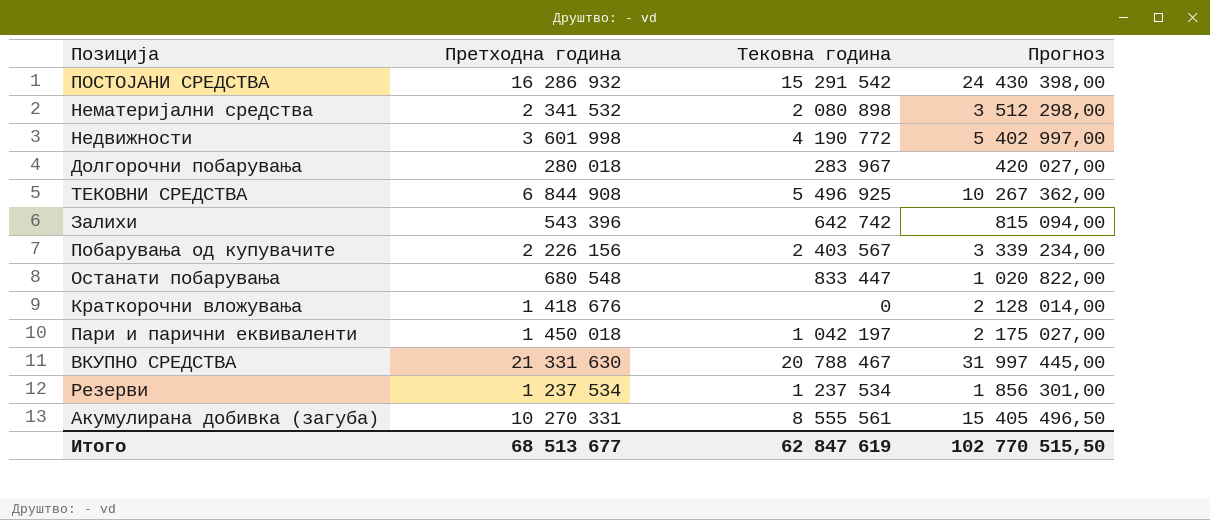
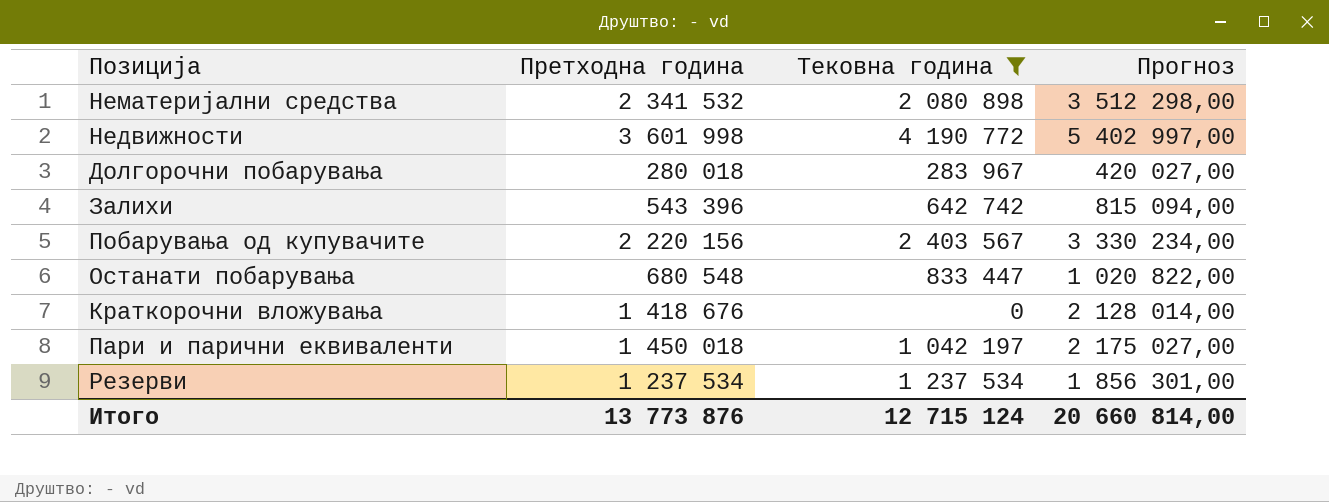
filter: none -> Тековна година <= 4 190 772
Побарувања од купувачите | Претходна година: 2 226 156 -> 2 220 156
Побарувања од купувачите | Прогноз: 3 339 234,00 -> 3 330 234,00
Итого | Претходна година: 68 513 677 -> 13 773 876
Итого | Тековна година: 62 847 619 -> 12 715 124
Итого | Прогноз: 102 770 515,50 -> 20 660 814,00

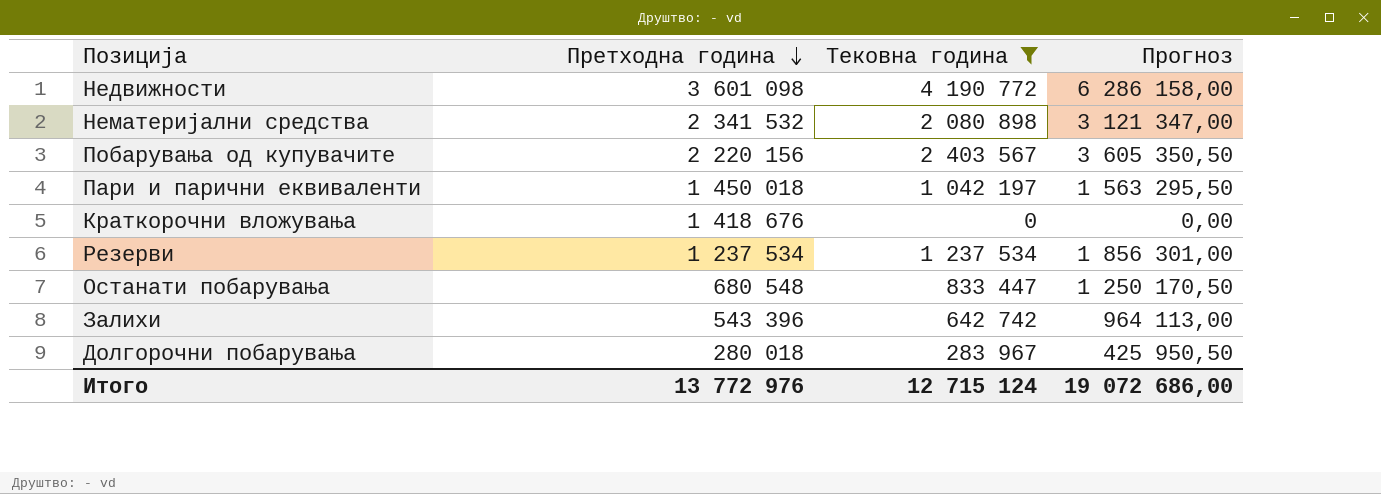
row order: none -> Претходна година descending
column Прогноз | formula: [Претходна година] * 1,5 -> [Тековна година] * 1,5
Недвижности | Претходна година: 3 601 998 -> 3 601 098
Итого | Претходна година: 13 773 876 -> 13 772 976
Итого | Прогноз: 20 660 814,00 -> 19 072 686,00

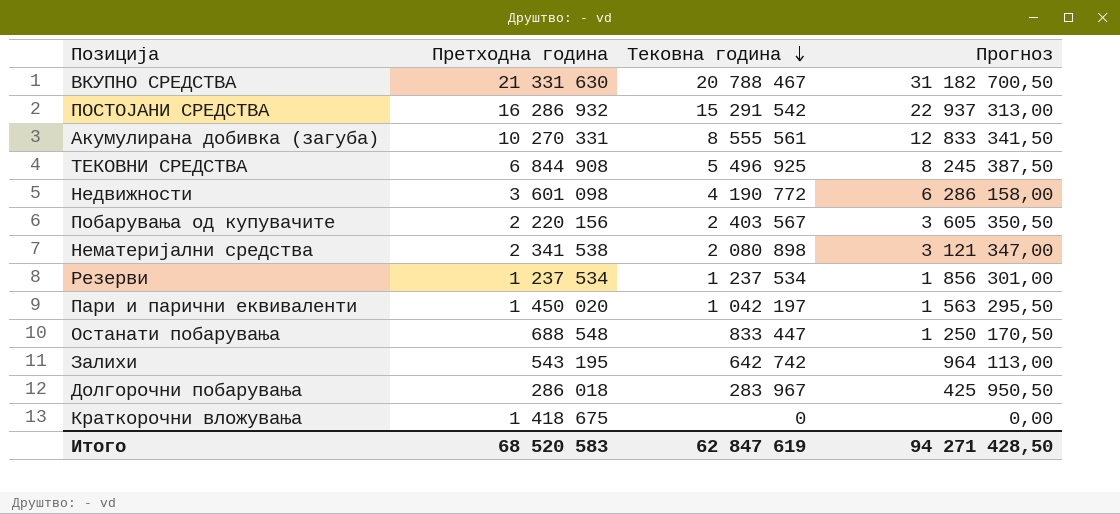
filter: Тековна година <= 4 190 772 -> none
row order: Претходна година descending -> Тековна година descending
Нематеријални средства | Претходна година: 2 341 532 -> 2 341 538
Пари и парични еквиваленти | Претходна година: 1 450 018 -> 1 450 020
Останати побарувања | Претходна година: 680 548 -> 688 548
Залихи | Претходна година: 543 396 -> 543 195
Долгорочни побарувања | Претходна година: 280 018 -> 286 018
Краткорочни вложувања | Претходна година: 1 418 676 -> 1 418 675
Итого | Претходна година: 13 772 976 -> 68 520 583
Итого | Тековна година: 12 715 124 -> 62 847 619
Итого | Прогноз: 19 072 686,00 -> 94 271 428,50

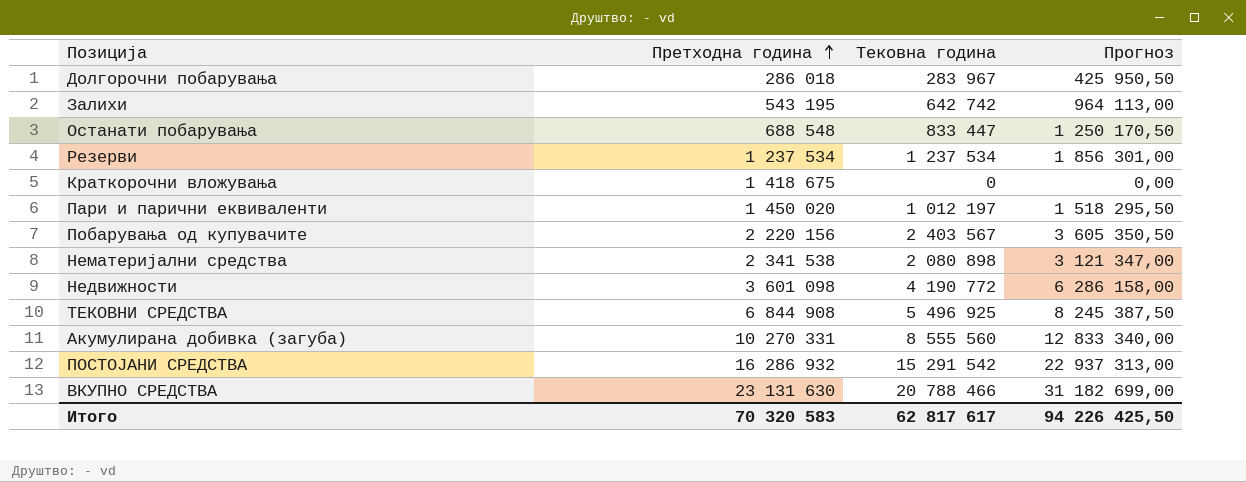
row order: Тековна година descending -> Претходна година ascending
Пари и парични еквиваленти | Тековна година: 1 042 197 -> 1 012 197
Пари и парични еквиваленти | Прогноз: 1 563 295,50 -> 1 518 295,50
Акумулирана добивка (загуба) | Тековна година: 8 555 561 -> 8 555 560
Акумулирана добивка (загуба) | Прогноз: 12 833 341,50 -> 12 833 340,00
ВКУПНО СРЕДСТВА | Претходна година: 21 331 630 -> 23 131 630
ВКУПНО СРЕДСТВА | Тековна година: 20 788 467 -> 20 788 466
ВКУПНО СРЕДСТВА | Прогноз: 31 182 700,50 -> 31 182 699,00
Итого | Претходна година: 68 520 583 -> 70 320 583
Итого | Тековна година: 62 847 619 -> 62 817 617
Итого | Прогноз: 94 271 428,50 -> 94 226 425,50

